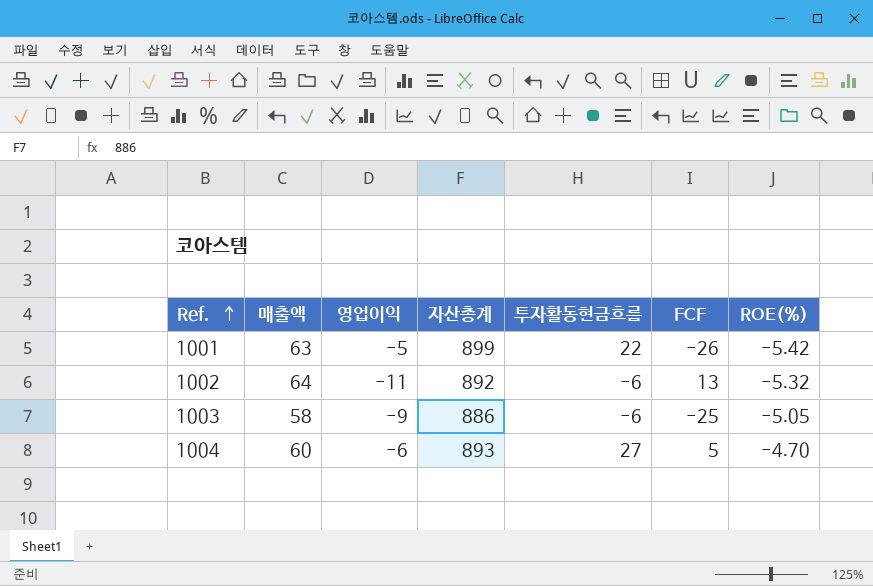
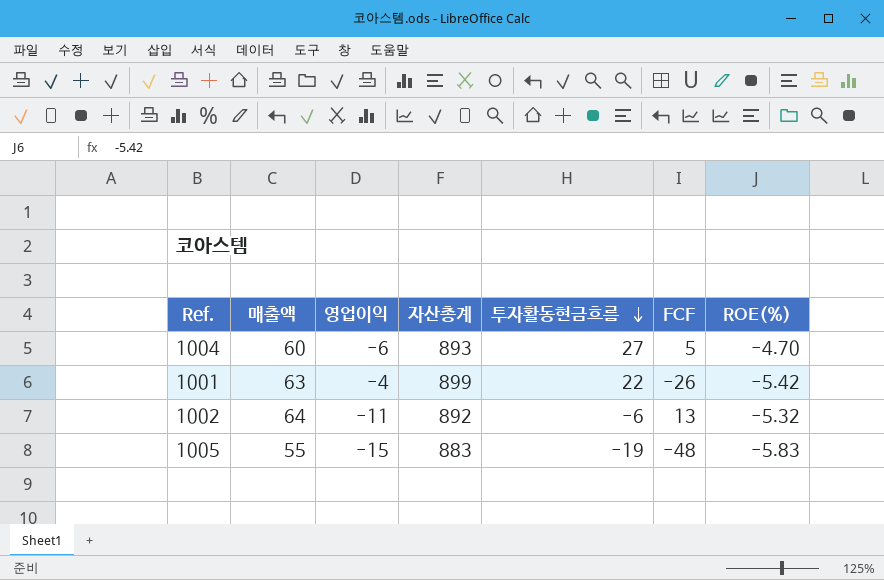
row order: Ref. ascending -> 투자활동현금흐름 descending
row 1003: 58 | -9 | 886 | -6 | -25 | -5.05 -> none
1001 | 영업이익: -5 -> -4
row 1005: none -> 55 | -15 | 883 | -19 | -48 | -5.83

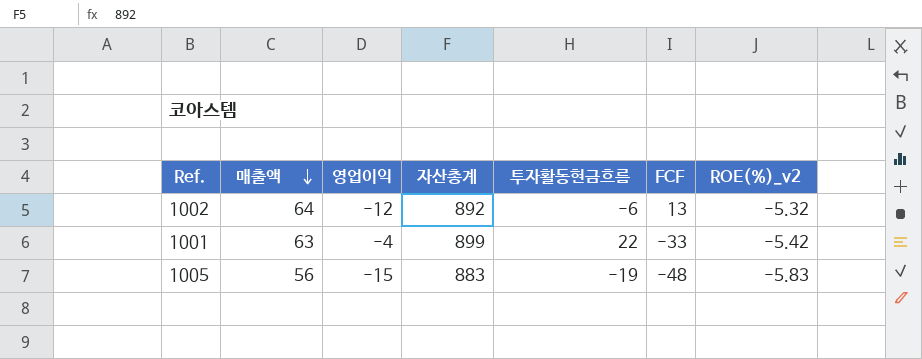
row order: 투자활동현금흐름 descending -> 매출액 descending
column name: ROE(%) -> ROE(%)_v2
row 1004: 60 | -6 | 893 | 27 | 5 | -4.70 -> none
1002 | 영업이익: -11 -> -12
1001 | FCF: -26 -> -33
1005 | 매출액: 55 -> 56

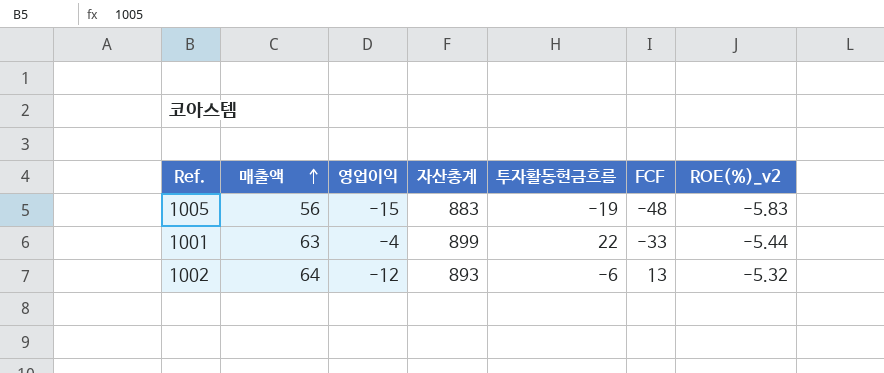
row order: 매출액 descending -> 매출액 ascending
1001 | ROE(%)_v2: -5.42 -> -5.44
1002 | 자산총계: 892 -> 893

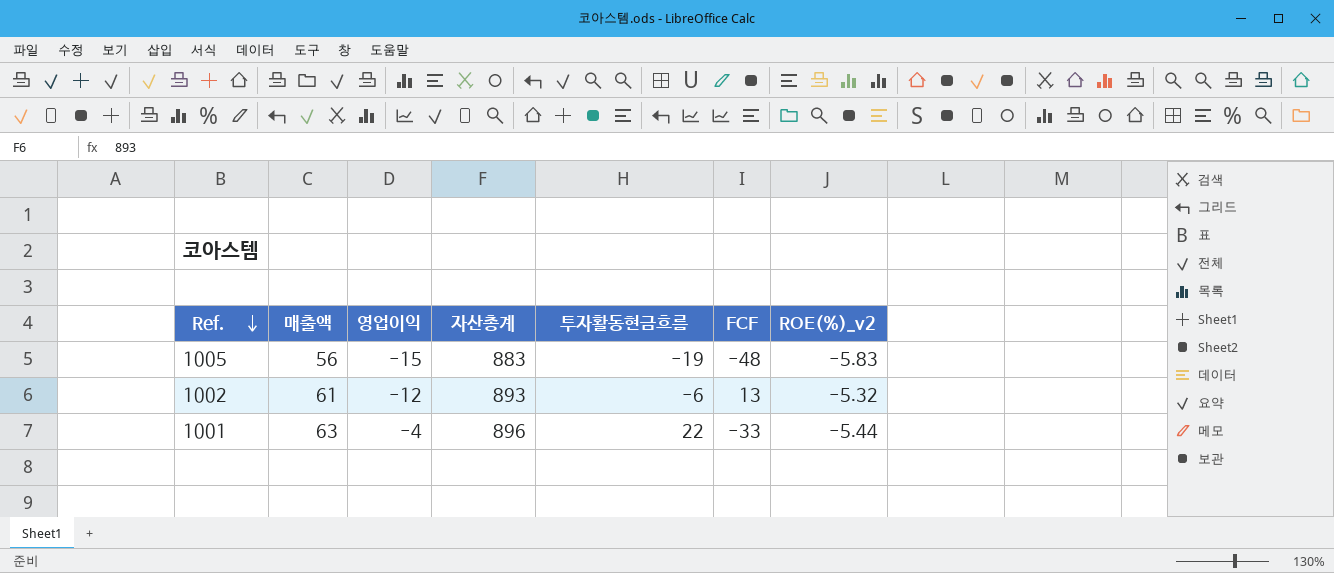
row order: 매출액 ascending -> Ref. descending
1002 | 매출액: 64 -> 61
1001 | 자산총계: 899 -> 896

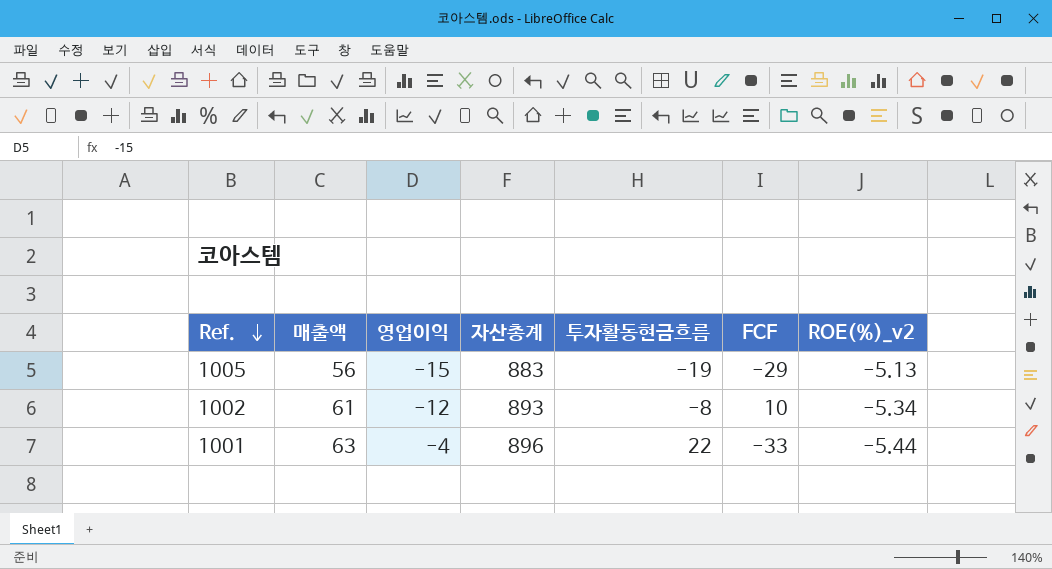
1005 | FCF: -48 -> -29
1005 | ROE(%)_v2: -5.83 -> -5.13
1002 | 투자활동현금흐름: -6 -> -8
1002 | FCF: 13 -> 10
1002 | ROE(%)_v2: -5.32 -> -5.34

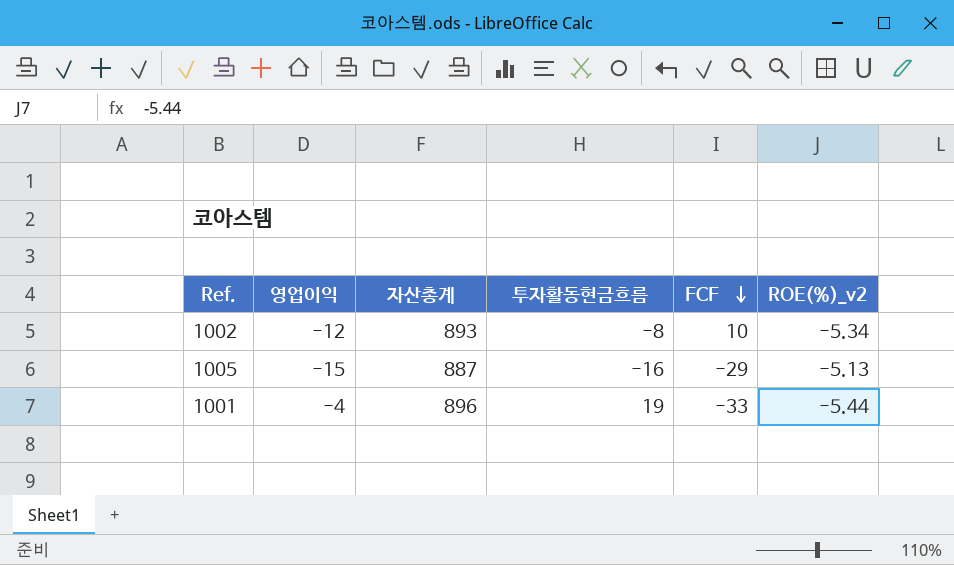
row order: Ref. descending -> FCF descending
column 매출액 | position: 2 -> none
1005 | 자산총계: 883 -> 887
1005 | 투자활동현금흐름: -19 -> -16
1001 | 투자활동현금흐름: 22 -> 19

